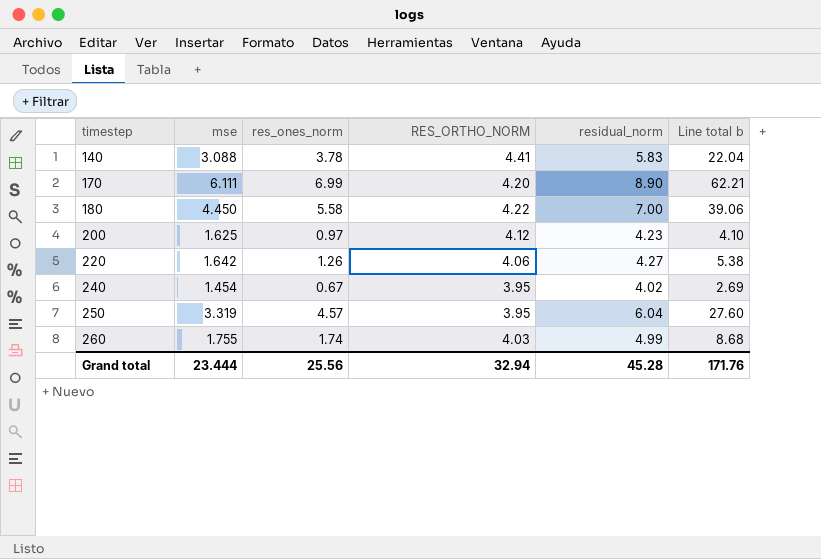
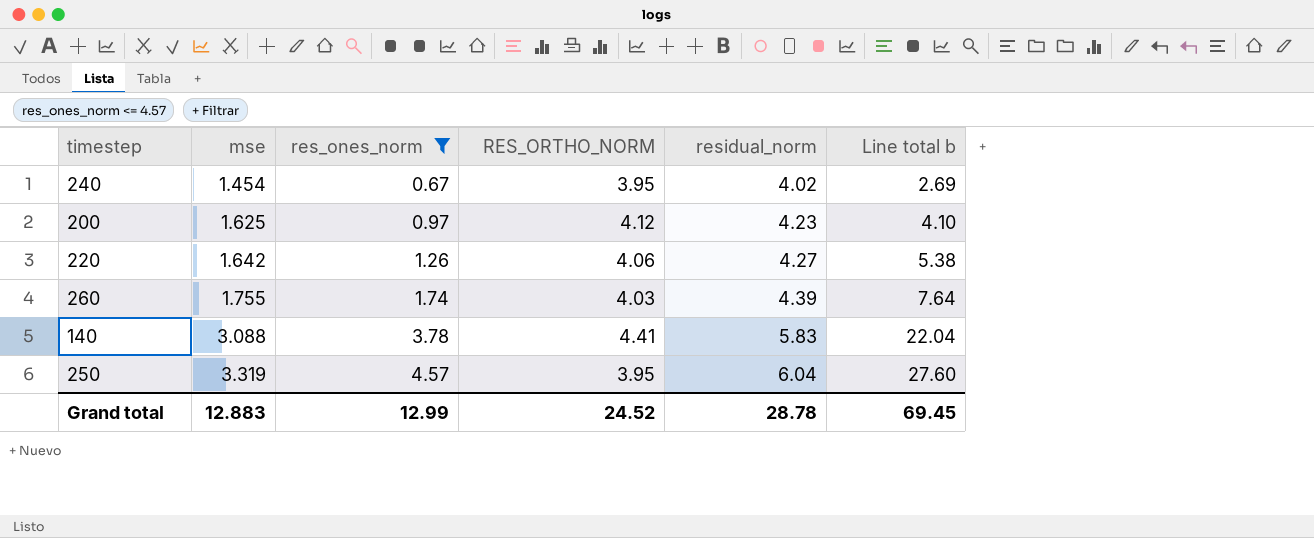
filter: none -> res_ones_norm <= 4.57
row order: timestep ascending -> mse ascending
260 | residual_norm: 4.99 -> 4.39
260 | Line total b: 8.68 -> 7.64
Grand total | mse: 23.444 -> 12.883
Grand total | res_ones_norm: 25.56 -> 12.99
Grand total | RES_ORTHO_NORM: 32.94 -> 24.52
Grand total | residual_norm: 45.28 -> 28.78
Grand total | Line total b: 171.76 -> 69.45

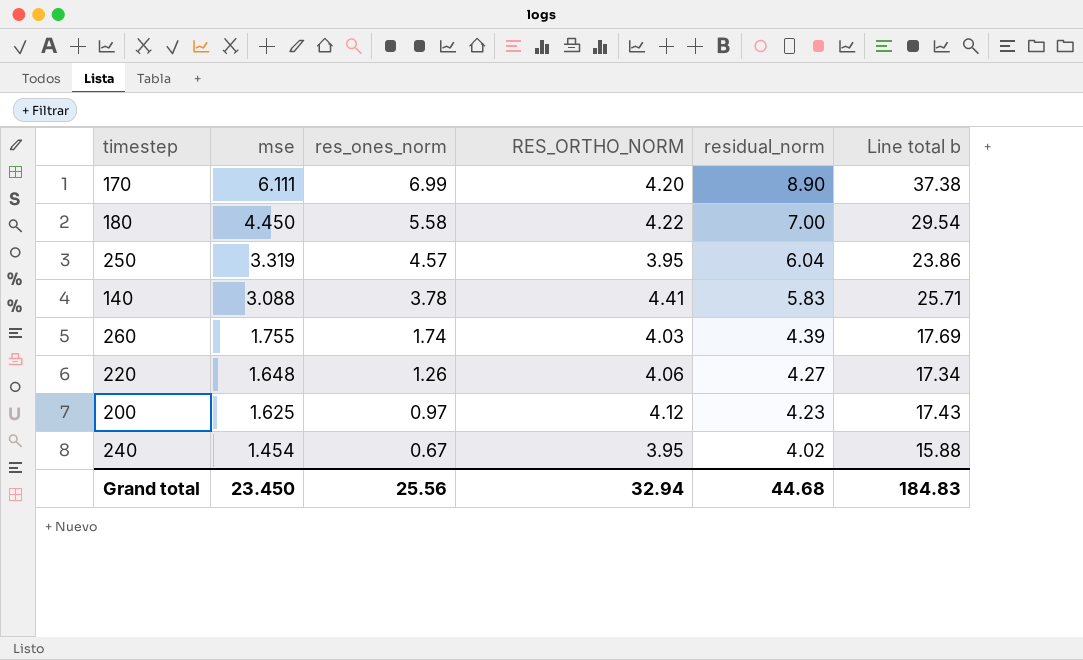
filter: res_ones_norm <= 4.57 -> none
row order: mse ascending -> mse descending
column Line total b | formula: [res_ones_norm] * [residual_norm] -> [RES_ORTHO_NORM] * [residual_norm]
220 | mse: 1.642 -> 1.648
Grand total | mse: 12.883 -> 23.450
Grand total | res_ones_norm: 12.99 -> 25.56
Grand total | RES_ORTHO_NORM: 24.52 -> 32.94
Grand total | residual_norm: 28.78 -> 44.68
Grand total | Line total b: 69.45 -> 184.83

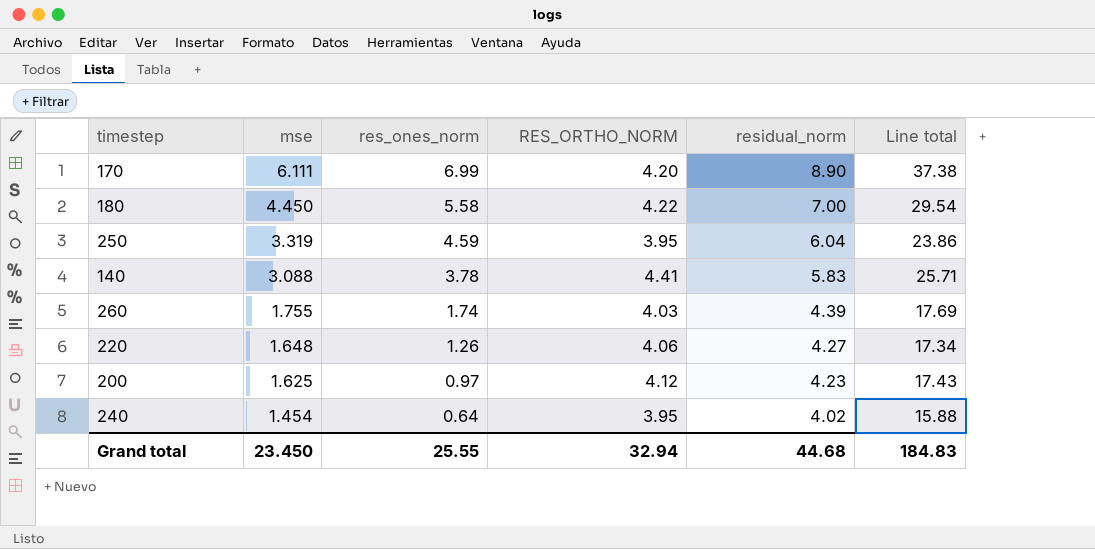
column name: Line total b -> Line total
250 | res_ones_norm: 4.57 -> 4.59
240 | res_ones_norm: 0.67 -> 0.64
Grand total | res_ones_norm: 25.56 -> 25.55

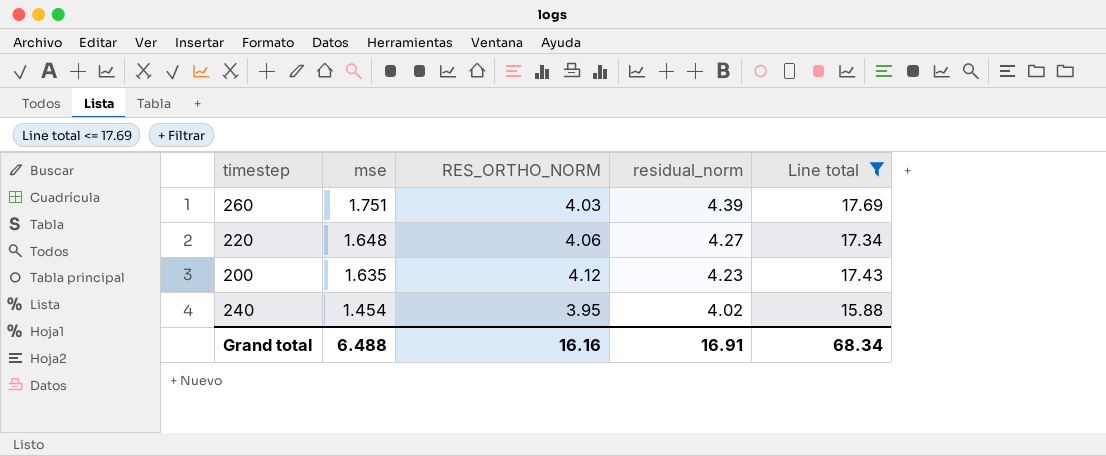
filter: none -> Line total <= 17.69
column res_ones_norm | position: 3 -> none
260 | mse: 1.755 -> 1.751
200 | mse: 1.625 -> 1.635
Grand total | mse: 23.450 -> 6.488
Grand total | RES_ORTHO_NORM: 32.94 -> 16.16
Grand total | residual_norm: 44.68 -> 16.91
Grand total | Line total: 184.83 -> 68.34

